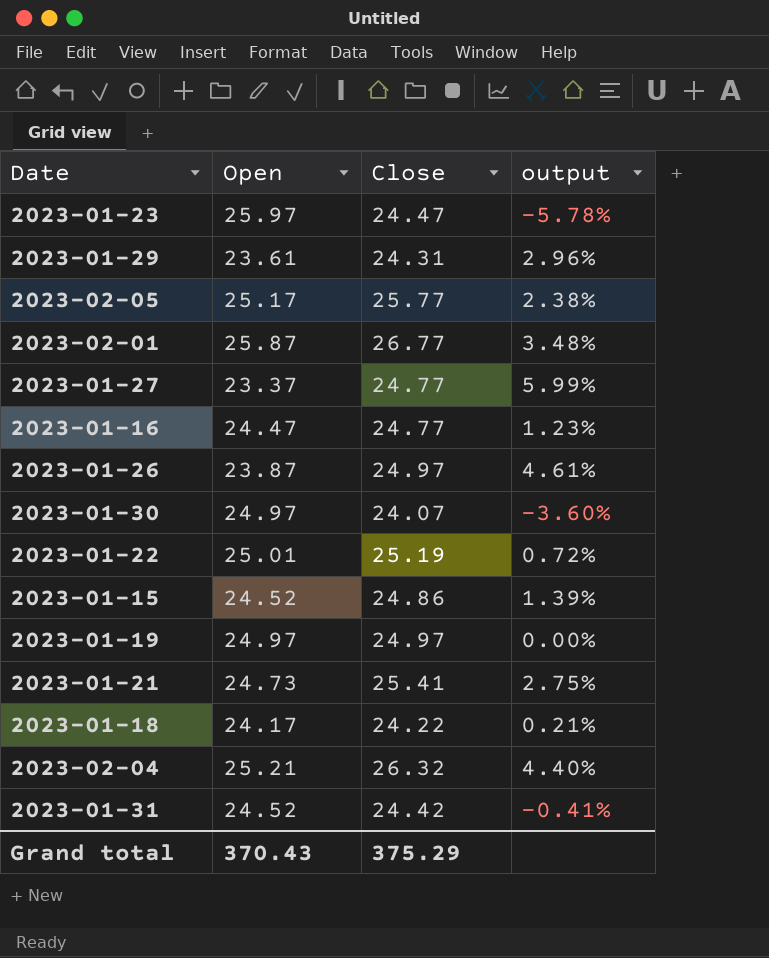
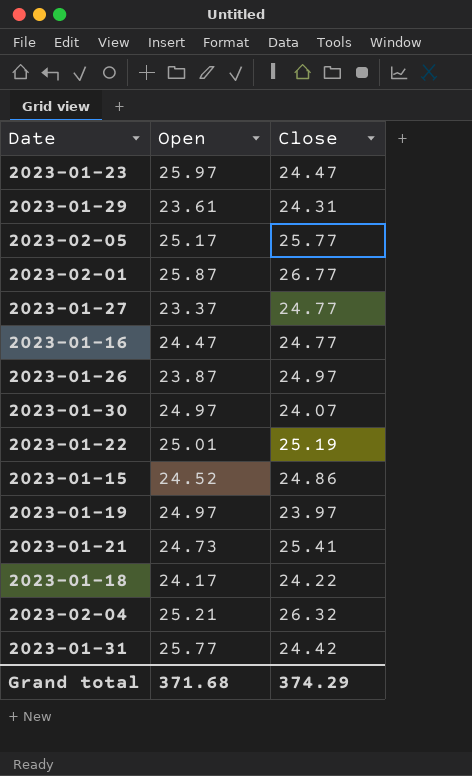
column output | formula: ([Close] - [Open]) / [Open] -> none
2023-01-19 | Close: 24.97 -> 23.97
2023-01-31 | Open: 24.52 -> 25.77
Grand total | Open: 370.43 -> 371.68
Grand total | Close: 375.29 -> 374.29

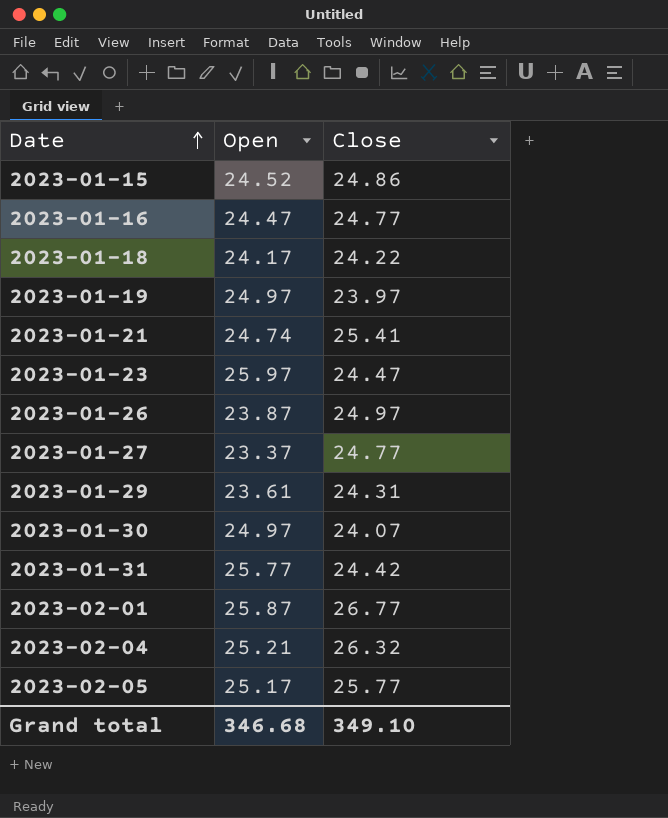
row order: none -> Date ascending
row 2023-01-22: 25.01 | 25.19 -> none
2023-01-21 | Open: 24.73 -> 24.74
Grand total | Open: 371.68 -> 346.68
Grand total | Close: 374.29 -> 349.10

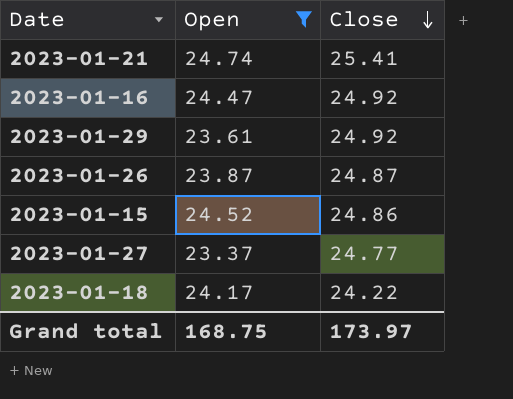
filter: none -> Open <= 24.74
row order: Date ascending -> Close descending
2023-01-16 | Close: 24.77 -> 24.92
2023-01-29 | Close: 24.31 -> 24.92
2023-01-26 | Close: 24.97 -> 24.87
Grand total | Open: 346.68 -> 168.75
Grand total | Close: 349.10 -> 173.97

